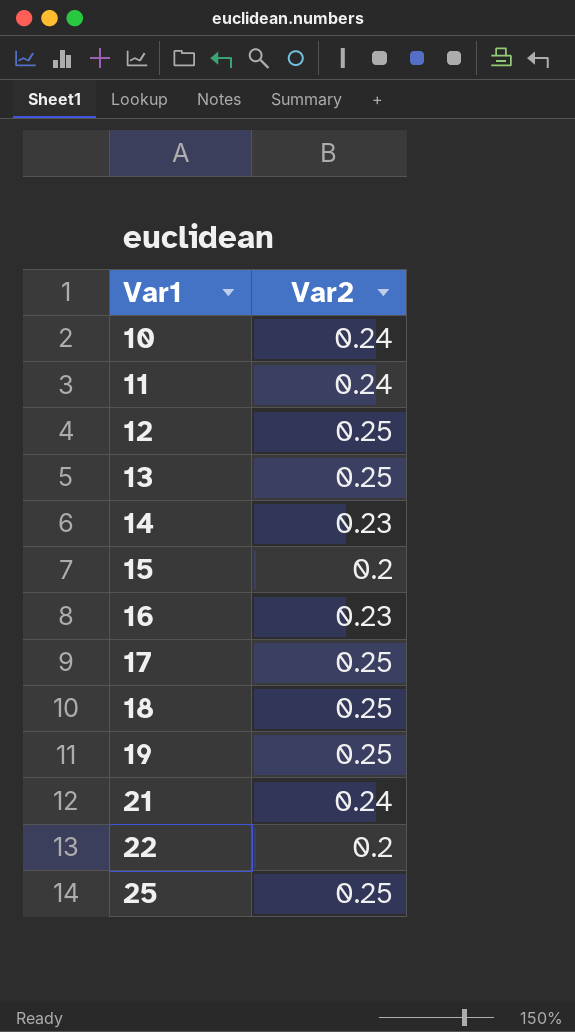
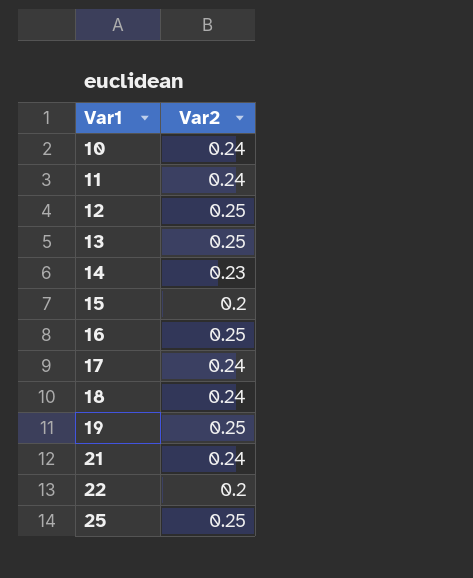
16 | Var2: 0.23 -> 0.25
17 | Var2: 0.25 -> 0.24
18 | Var2: 0.25 -> 0.24

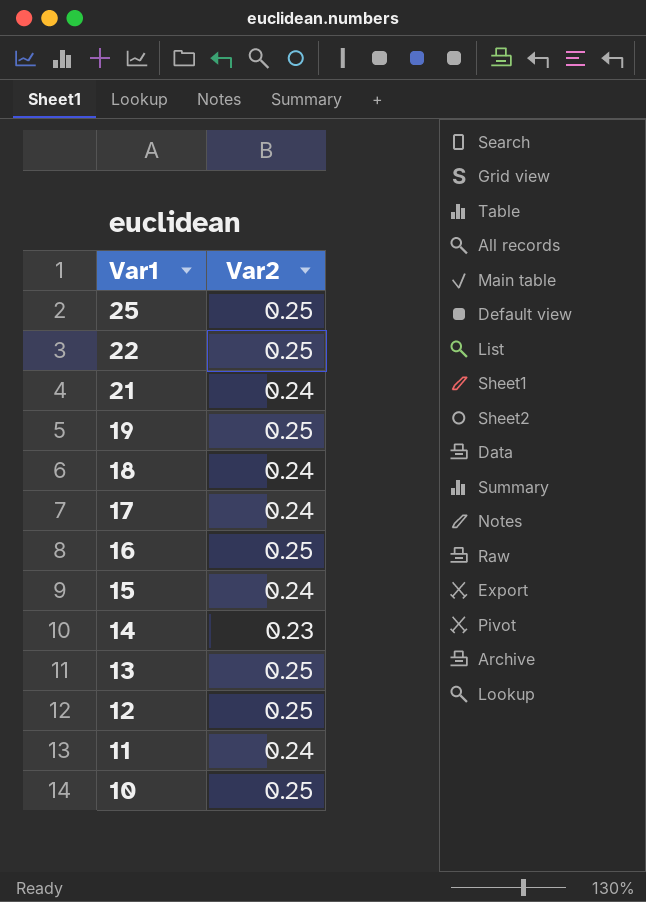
row order: Var1 ascending -> Var1 descending
22 | Var2: 0.2 -> 0.25
15 | Var2: 0.2 -> 0.24
10 | Var2: 0.24 -> 0.25

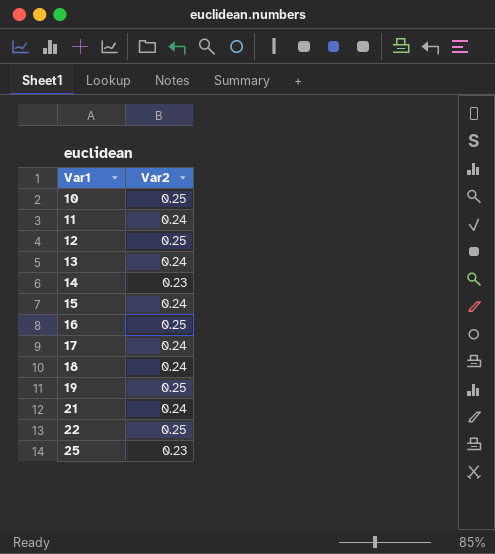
row order: Var1 descending -> Var1 ascending
13 | Var2: 0.25 -> 0.24
25 | Var2: 0.25 -> 0.23

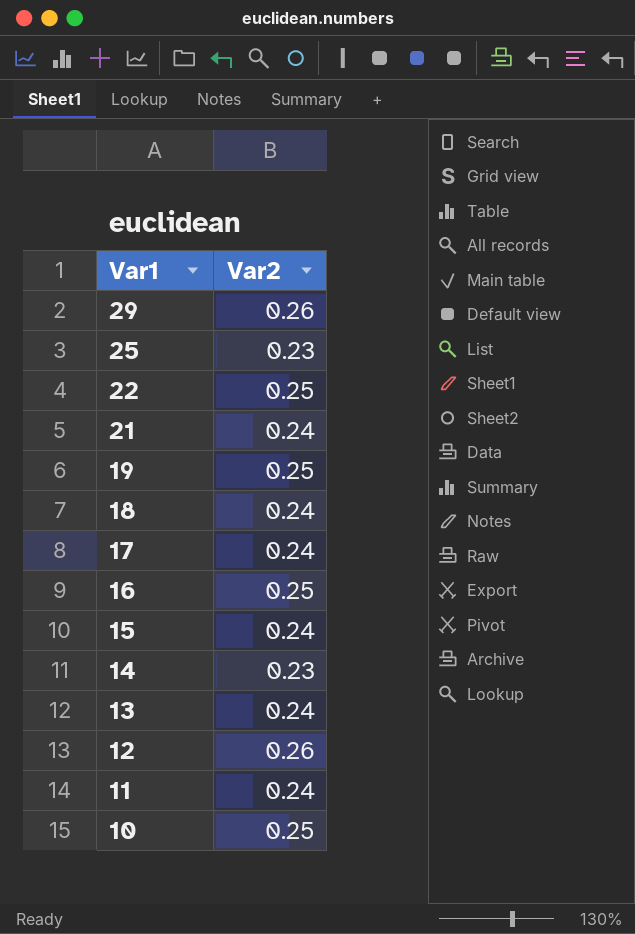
row order: Var1 ascending -> Var1 descending
row 29: none -> 0.26
12 | Var2: 0.25 -> 0.26

